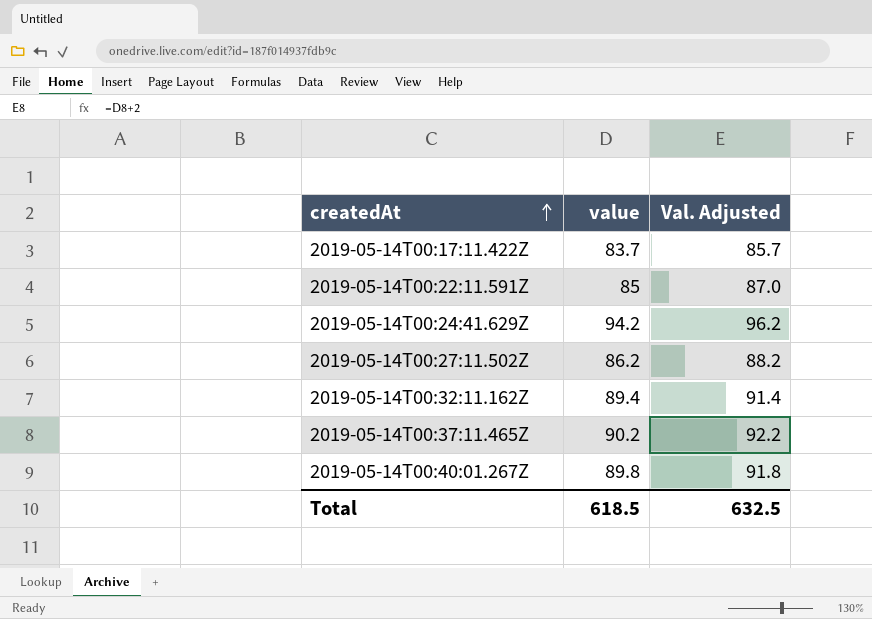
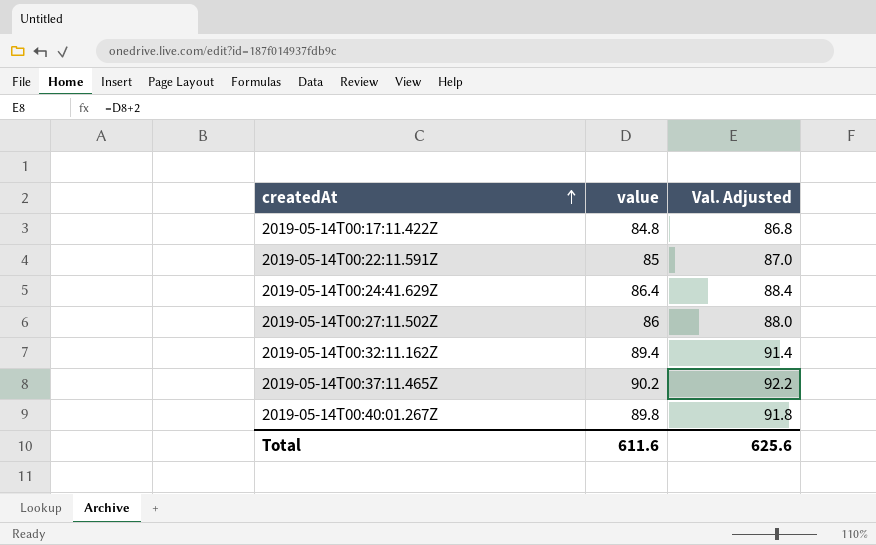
2019-05-14T00:17:11.422Z | value: 83.7 -> 84.8
2019-05-14T00:17:11.422Z | Val. Adjusted: 85.7 -> 86.8
2019-05-14T00:24:41.629Z | value: 94.2 -> 86.4
2019-05-14T00:24:41.629Z | Val. Adjusted: 96.2 -> 88.4
2019-05-14T00:27:11.502Z | value: 86.2 -> 86
2019-05-14T00:27:11.502Z | Val. Adjusted: 88.2 -> 88.0
Total | value: 618.5 -> 611.6
Total | Val. Adjusted: 632.5 -> 625.6

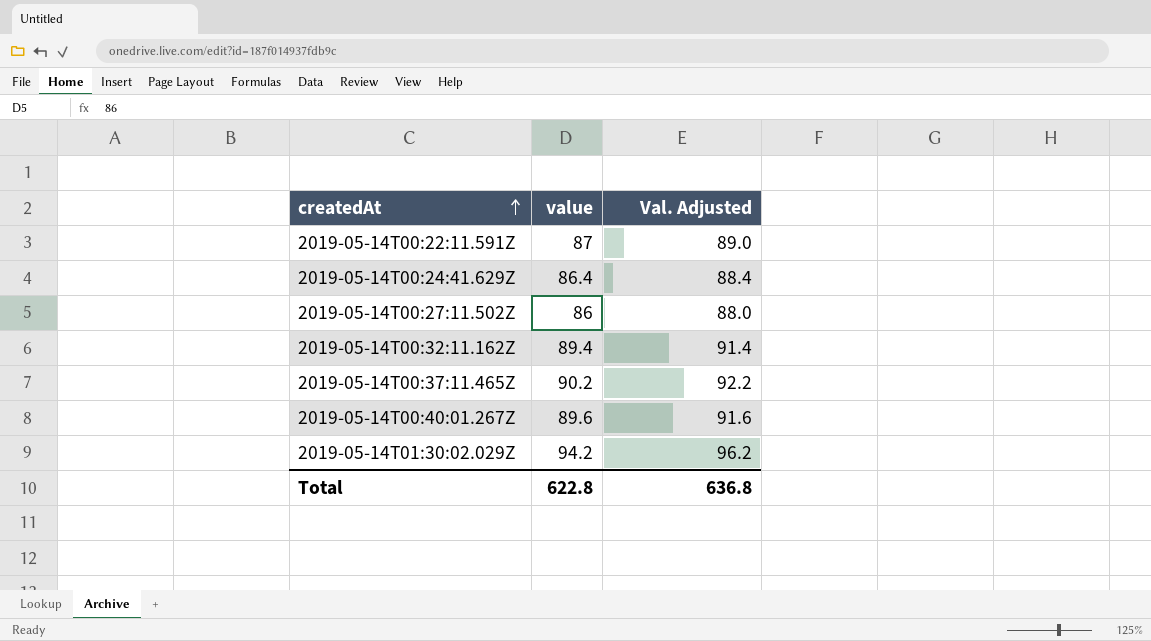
row 2019-05-14T00:17:11.422Z: 84.8 | 86.8 -> none
2019-05-14T00:22:11.591Z | value: 85 -> 87
2019-05-14T00:22:11.591Z | Val. Adjusted: 87.0 -> 89.0
2019-05-14T00:40:01.267Z | value: 89.8 -> 89.6
2019-05-14T00:40:01.267Z | Val. Adjusted: 91.8 -> 91.6
row 2019-05-14T01:30:02.029Z: none -> 94.2 | 96.2
Total | value: 611.6 -> 622.8
Total | Val. Adjusted: 625.6 -> 636.8

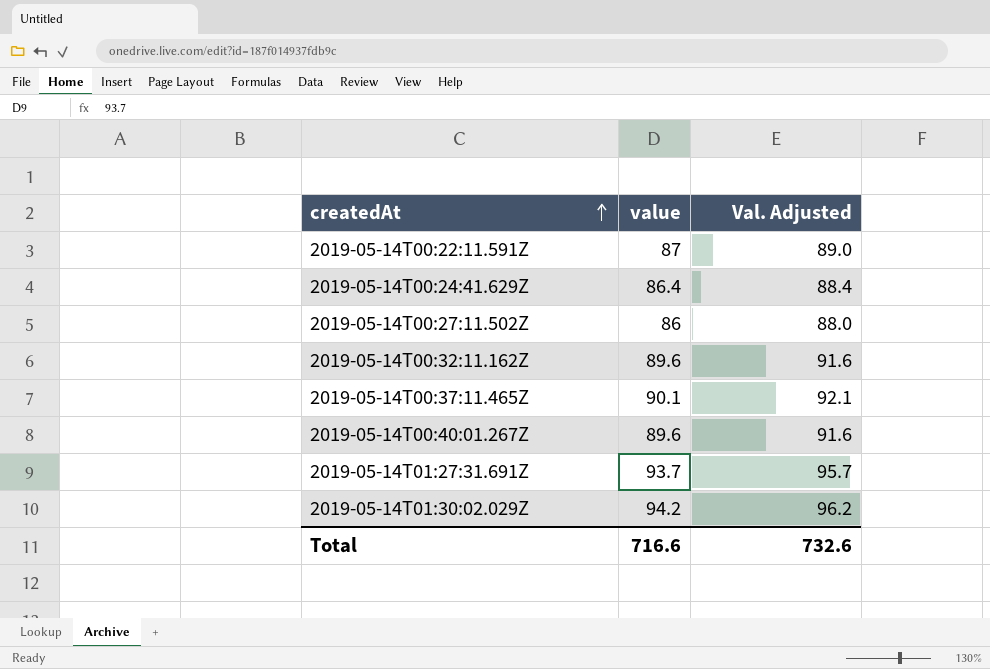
2019-05-14T00:32:11.162Z | value: 89.4 -> 89.6
2019-05-14T00:32:11.162Z | Val. Adjusted: 91.4 -> 91.6
2019-05-14T00:37:11.465Z | value: 90.2 -> 90.1
2019-05-14T00:37:11.465Z | Val. Adjusted: 92.2 -> 92.1
row 2019-05-14T01:27:31.691Z: none -> 93.7 | 95.7
Total | value: 622.8 -> 716.6
Total | Val. Adjusted: 636.8 -> 732.6

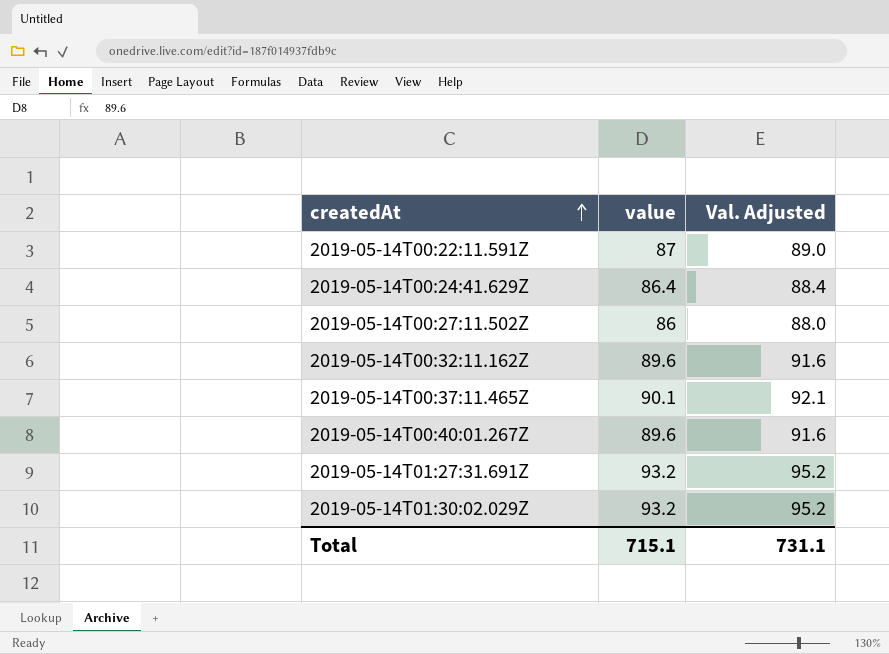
2019-05-14T01:27:31.691Z | value: 93.7 -> 93.2
2019-05-14T01:27:31.691Z | Val. Adjusted: 95.7 -> 95.2
2019-05-14T01:30:02.029Z | value: 94.2 -> 93.2
2019-05-14T01:30:02.029Z | Val. Adjusted: 96.2 -> 95.2
Total | value: 716.6 -> 715.1
Total | Val. Adjusted: 732.6 -> 731.1

